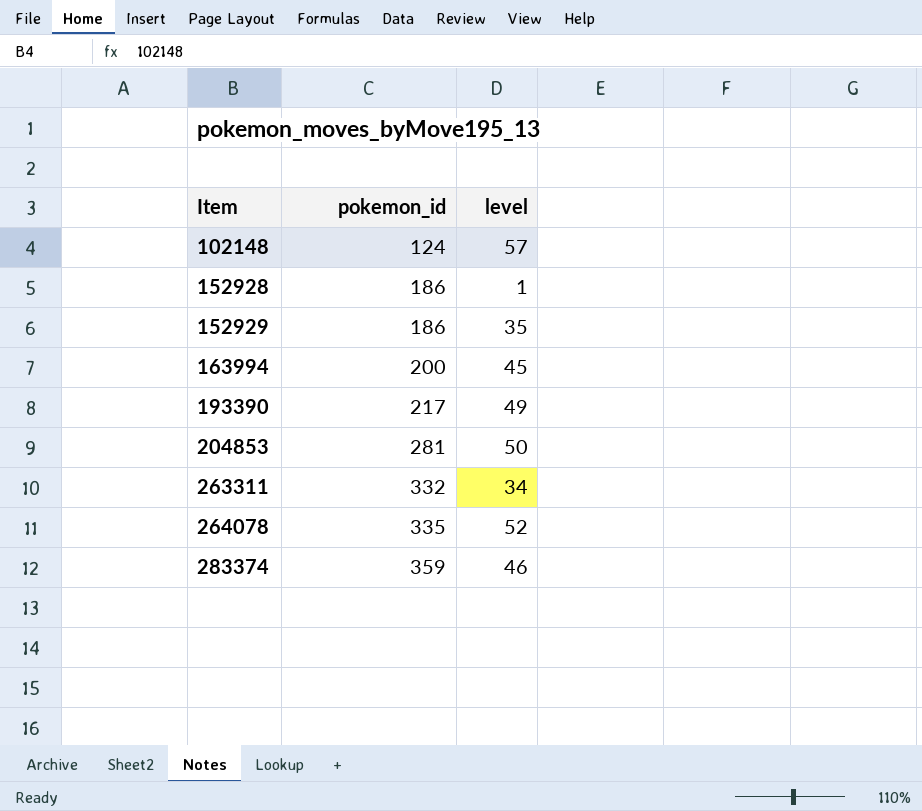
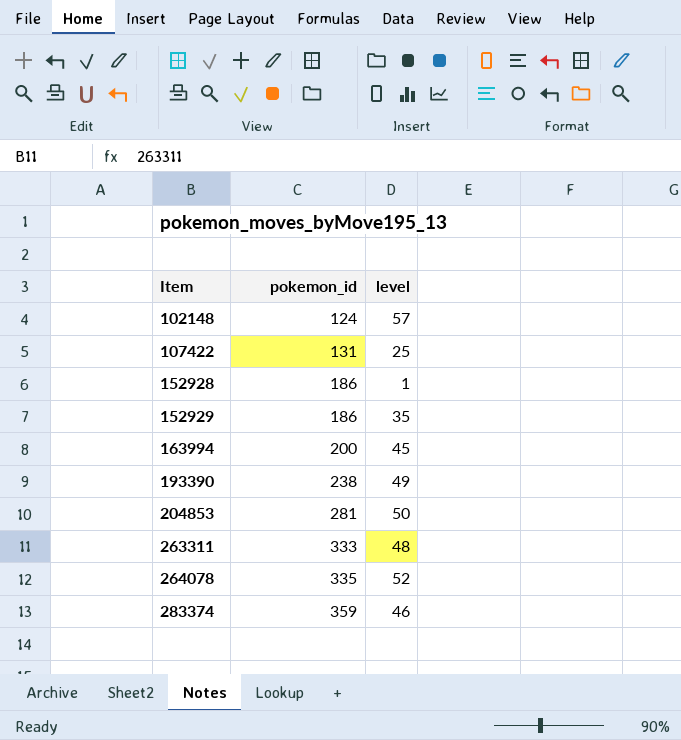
row 107422: none -> 131 | 25
193390 | pokemon_id: 217 -> 238
263311 | pokemon_id: 332 -> 333
263311 | level: 34 -> 48

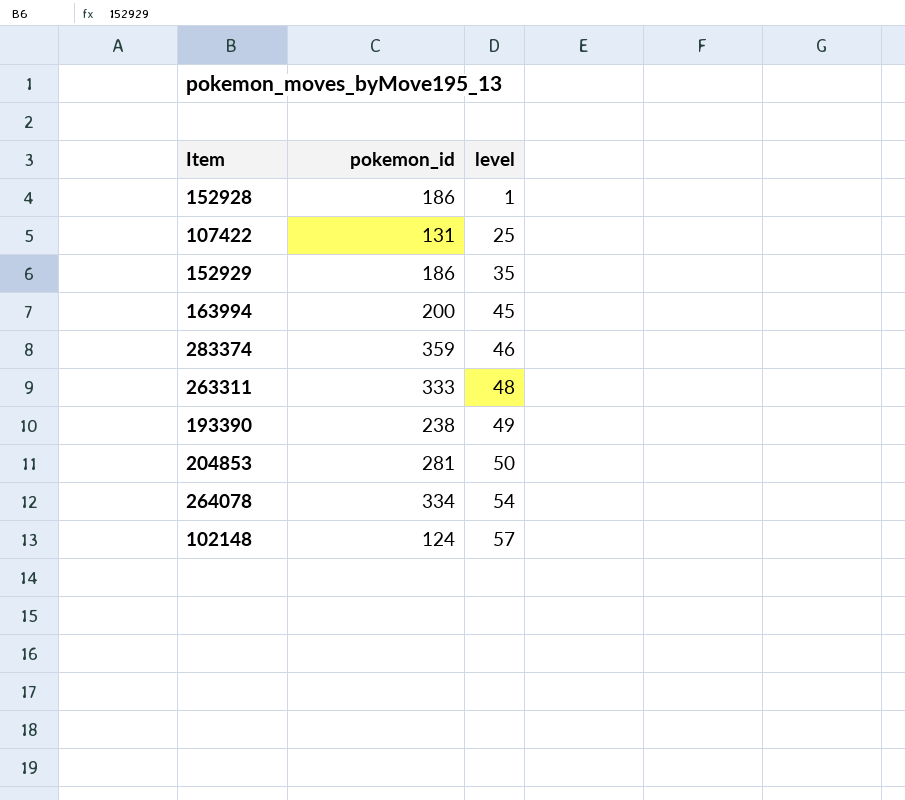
row order: Item ascending -> level ascending
264078 | pokemon_id: 335 -> 334
264078 | level: 52 -> 54

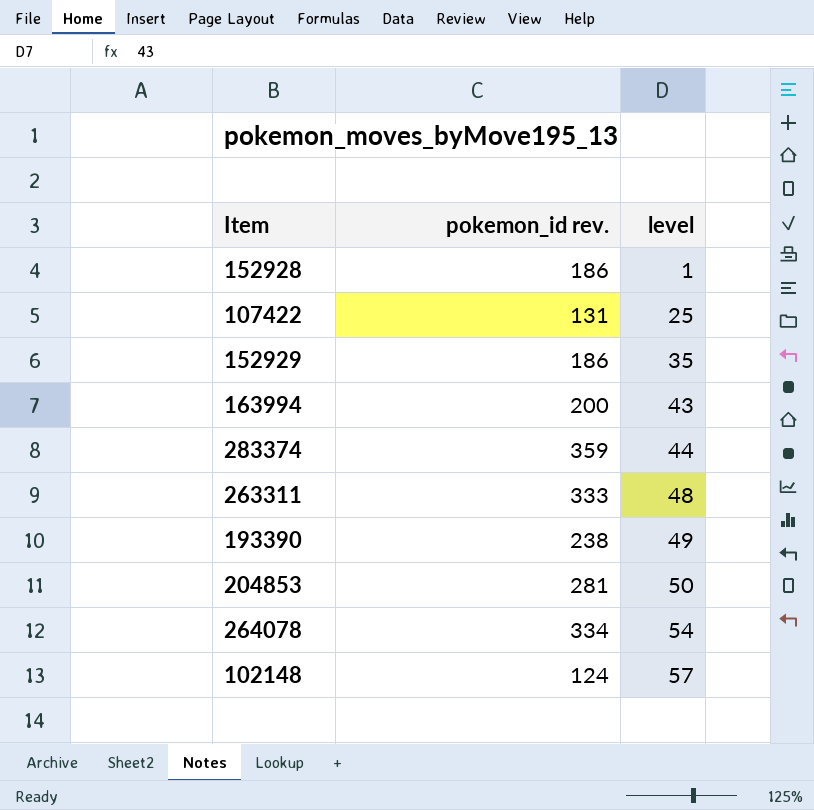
column name: pokemon_id -> pokemon_id rev.
163994 | level: 45 -> 43
283374 | level: 46 -> 44

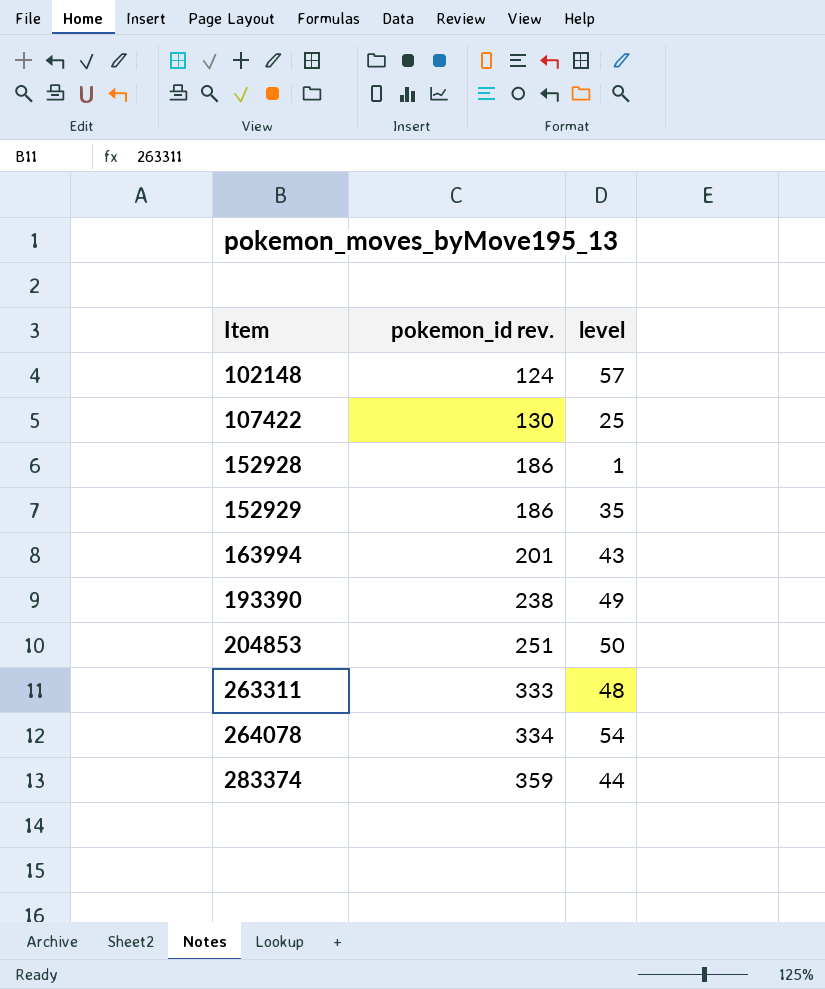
row order: level ascending -> Item ascending
107422 | pokemon_id rev.: 131 -> 130
163994 | pokemon_id rev.: 200 -> 201
204853 | pokemon_id rev.: 281 -> 251

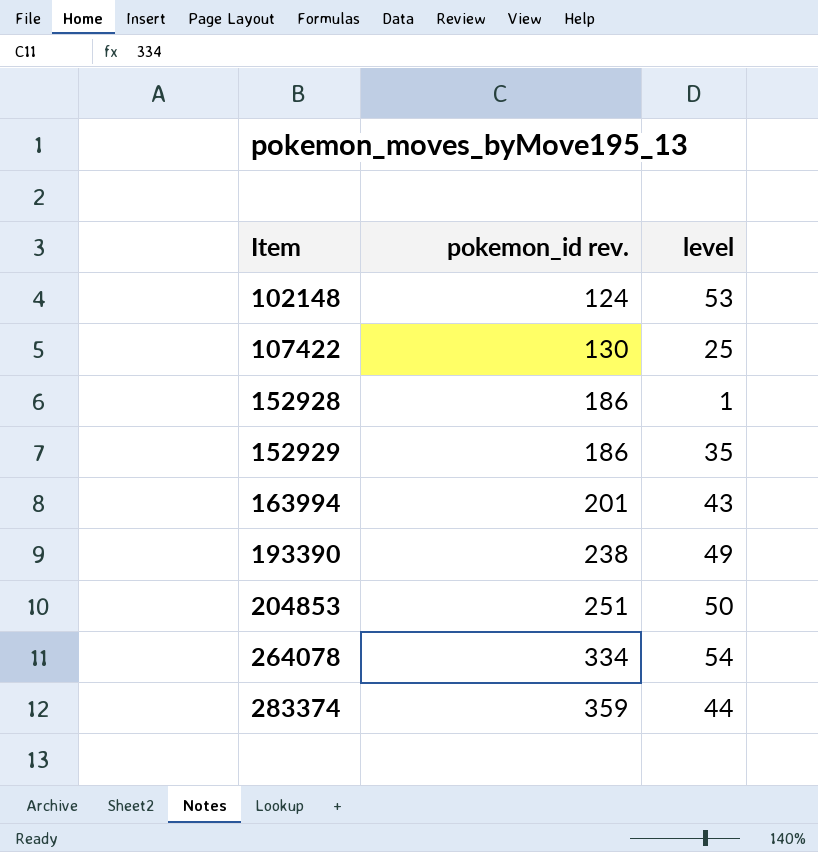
row 263311: 333 | 48 -> none
102148 | level: 57 -> 53

